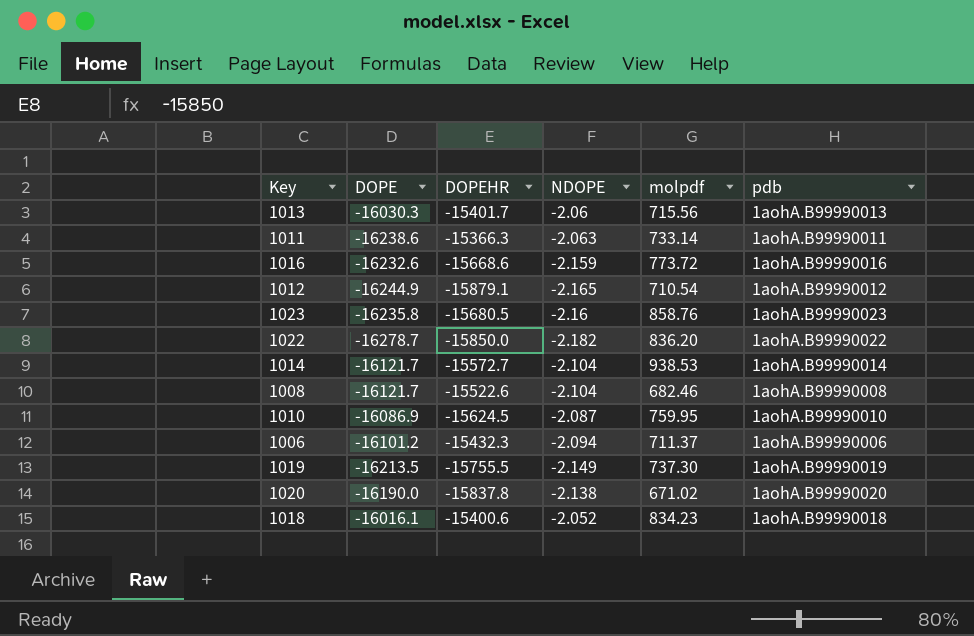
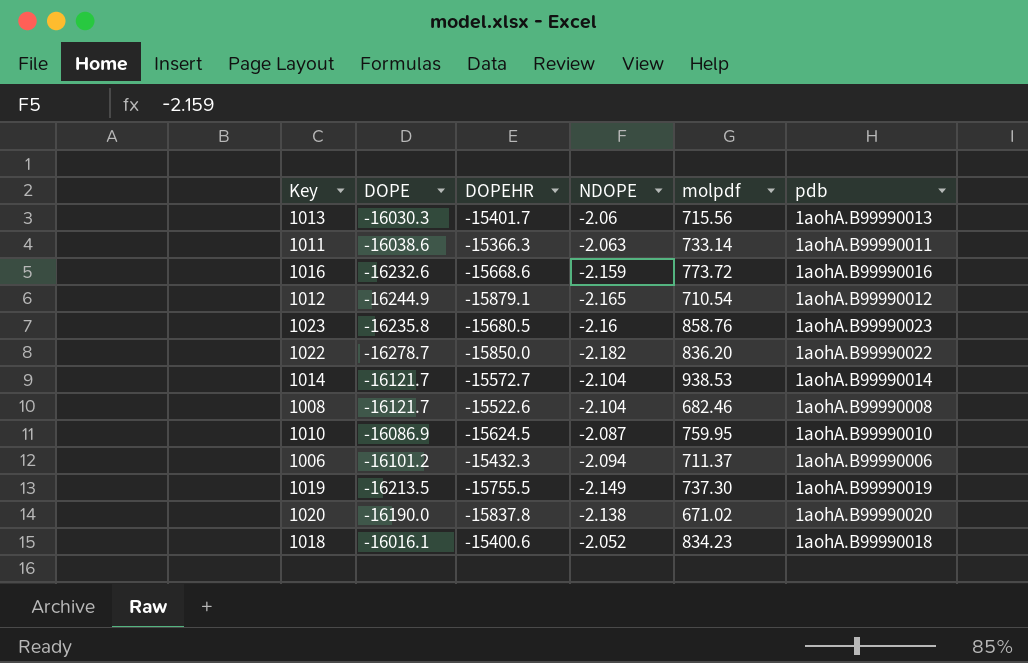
1011 | DOPE: -16238.6 -> -16038.6

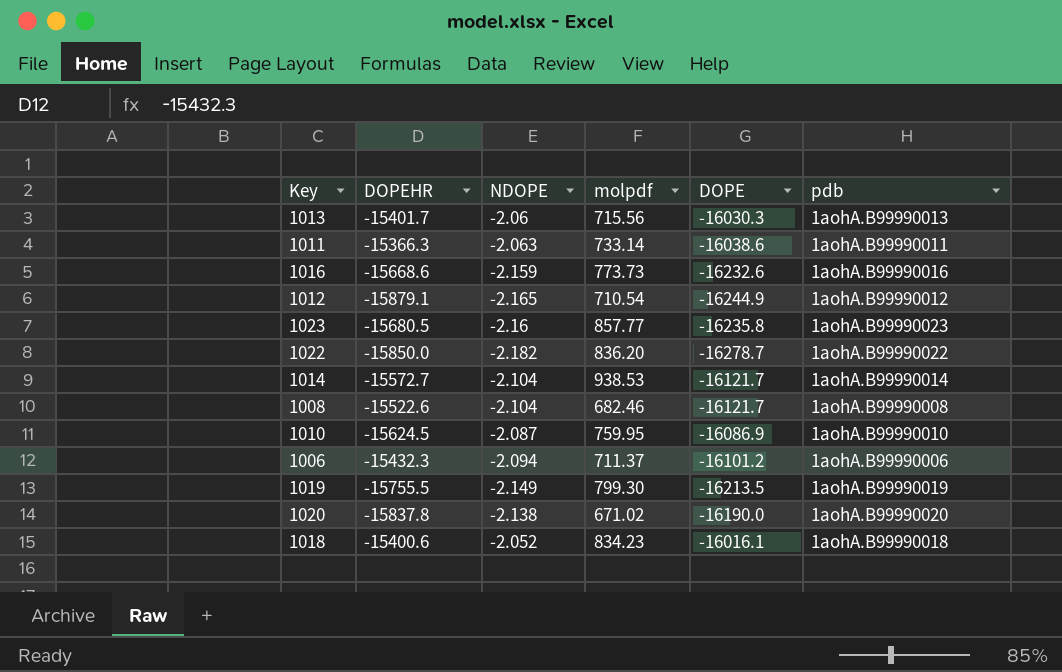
column DOPE | position: 2 -> 5
1016 | molpdf: 773.72 -> 773.73
1023 | molpdf: 858.76 -> 857.77
1019 | molpdf: 737.30 -> 799.30

